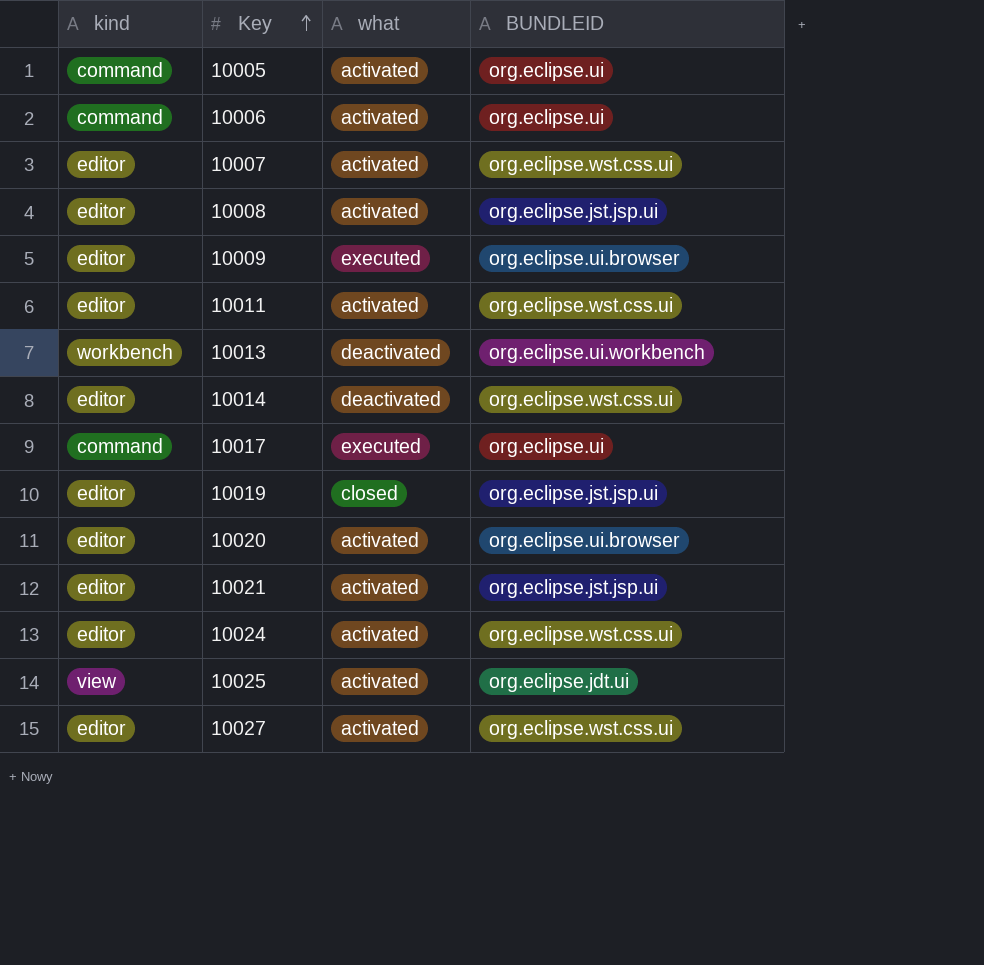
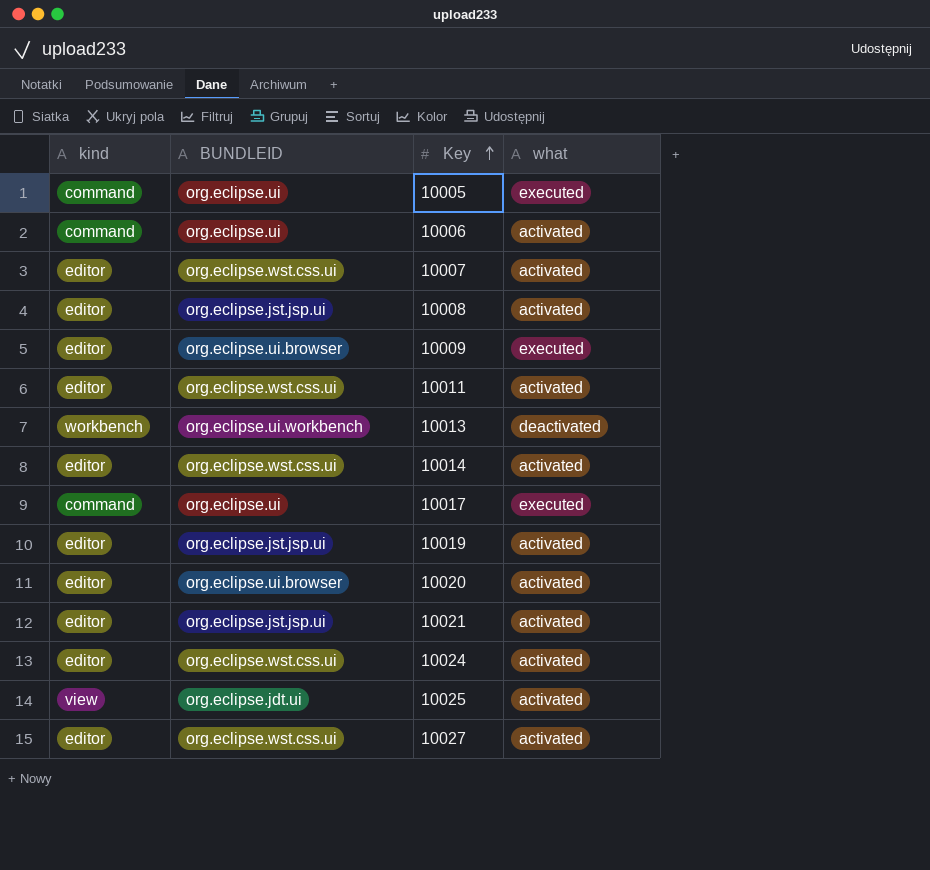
column BUNDLEID | position: 4 -> 2
10005 | what: activated -> executed
10014 | what: deactivated -> activated
10019 | what: closed -> activated

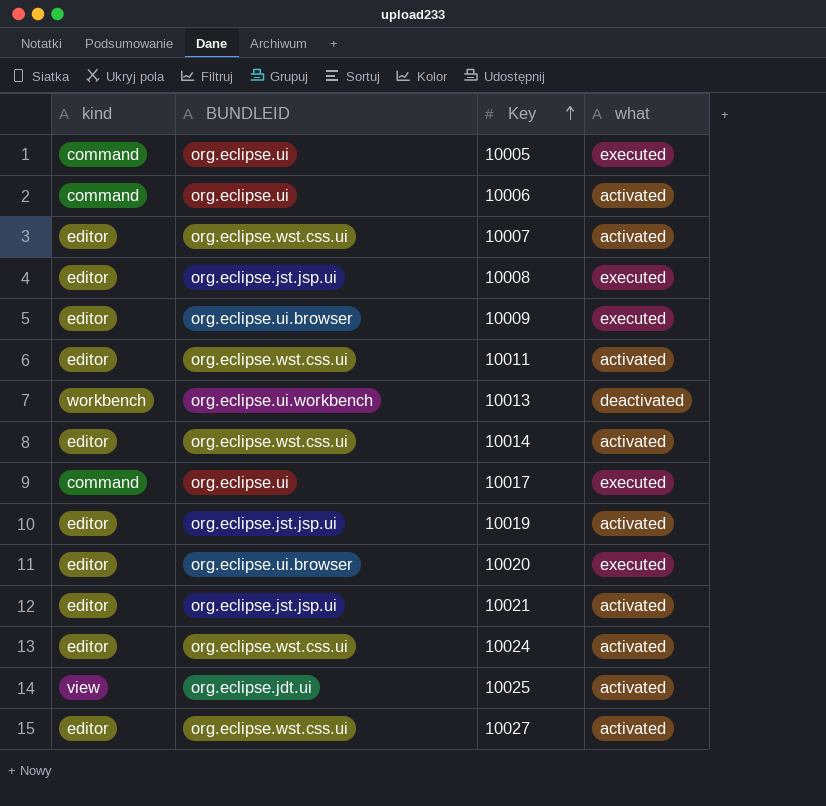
10008 | what: activated -> executed
10020 | what: activated -> executed

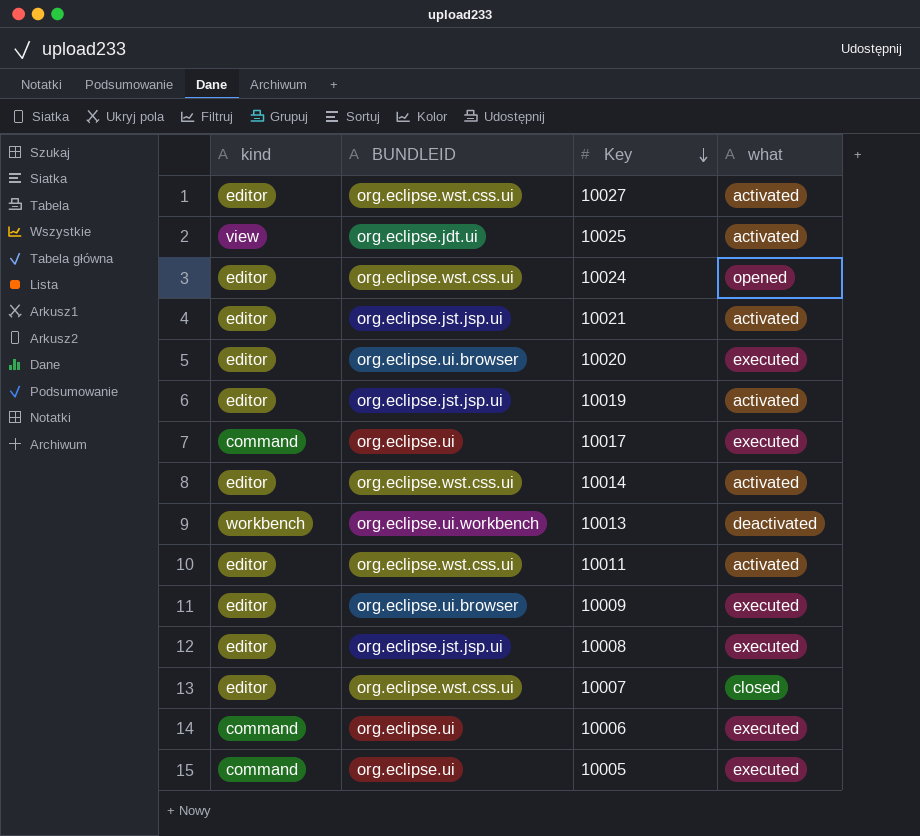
row order: Key ascending -> Key descending
10024 | what: activated -> opened
10007 | what: activated -> closed
10006 | what: activated -> executed

